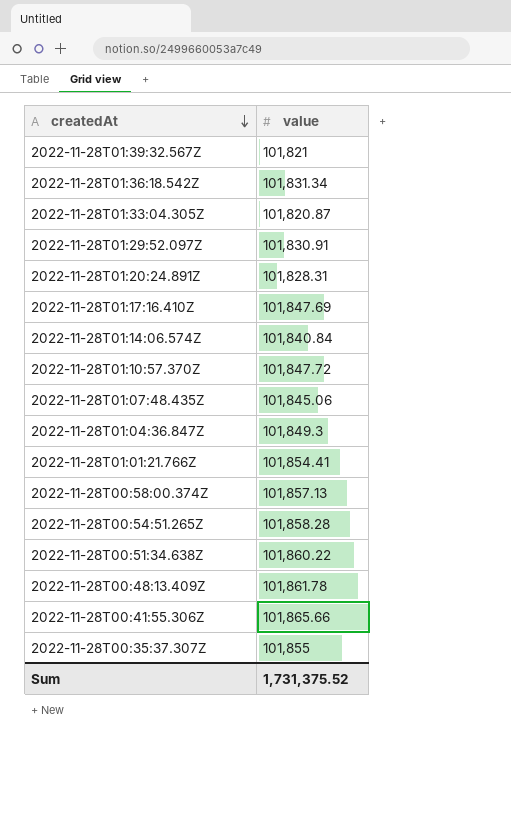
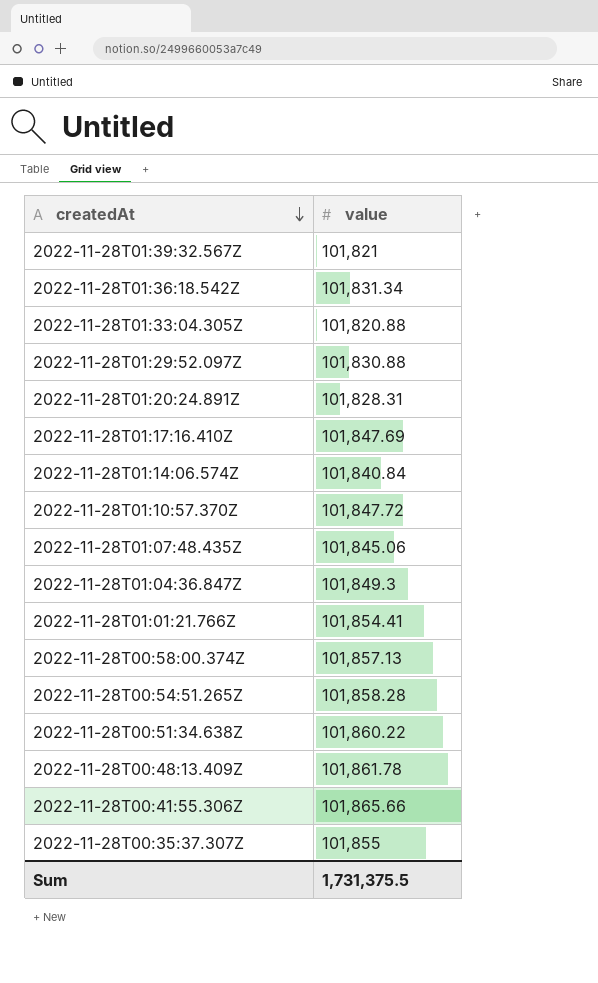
2022-11-28T01:33:04.305Z | value: 101,820.87 -> 101,820.88
2022-11-28T01:29:52.097Z | value: 101,830.91 -> 101,830.88
Sum | value: 1,731,375.52 -> 1,731,375.5

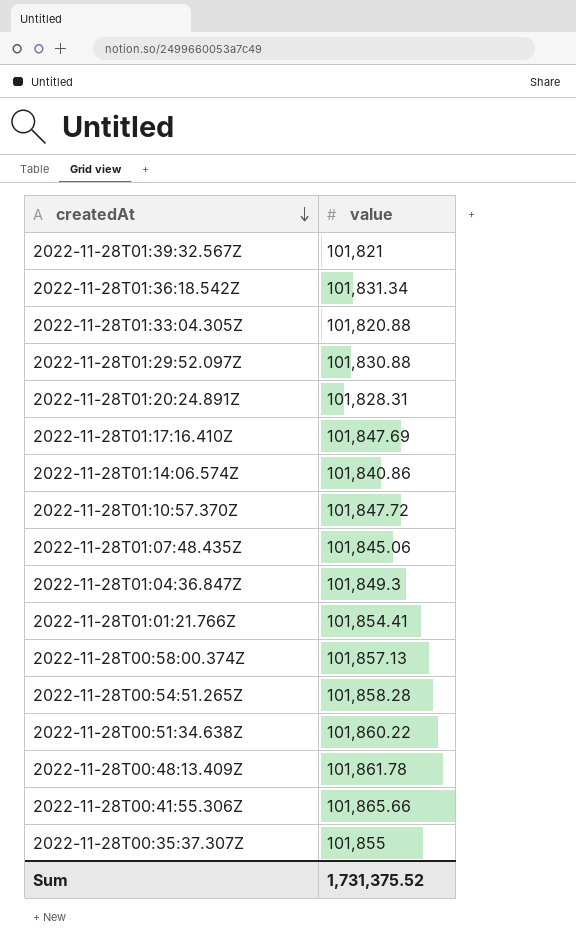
2022-11-28T01:14:06.574Z | value: 101,840.84 -> 101,840.86
Sum | value: 1,731,375.5 -> 1,731,375.52

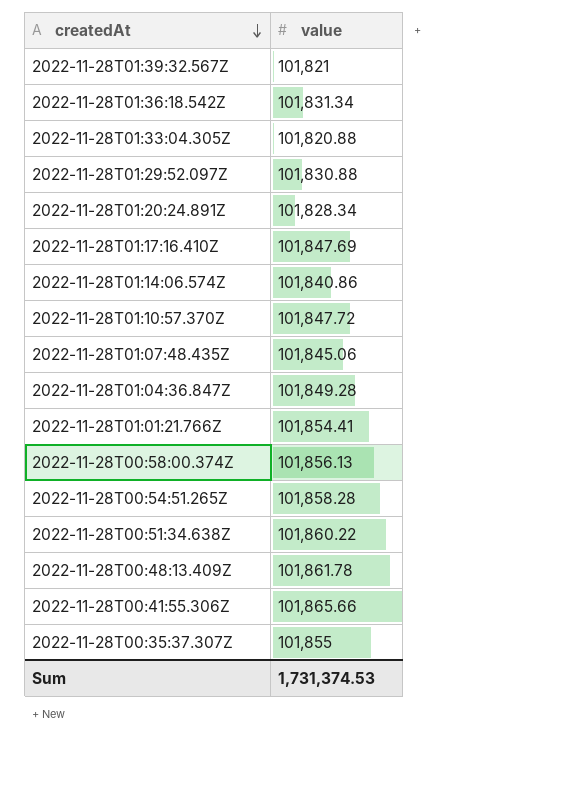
2022-11-28T01:20:24.891Z | value: 101,828.31 -> 101,828.34
2022-11-28T01:04:36.847Z | value: 101,849.3 -> 101,849.28
2022-11-28T00:58:00.374Z | value: 101,857.13 -> 101,856.13
Sum | value: 1,731,375.52 -> 1,731,374.53

